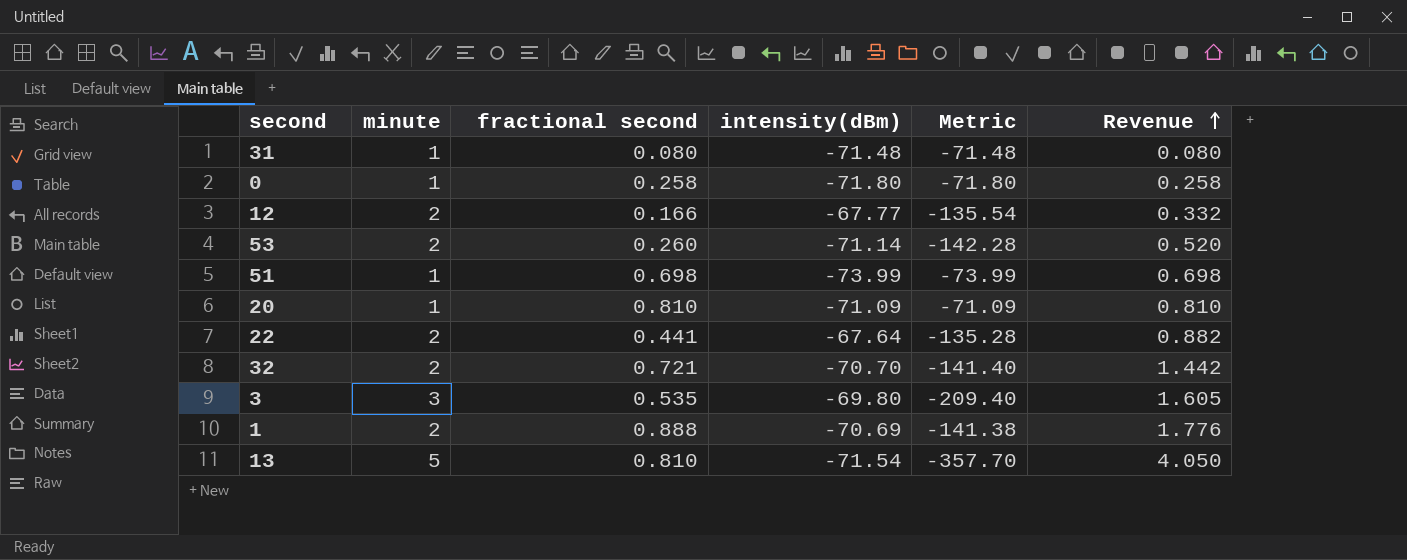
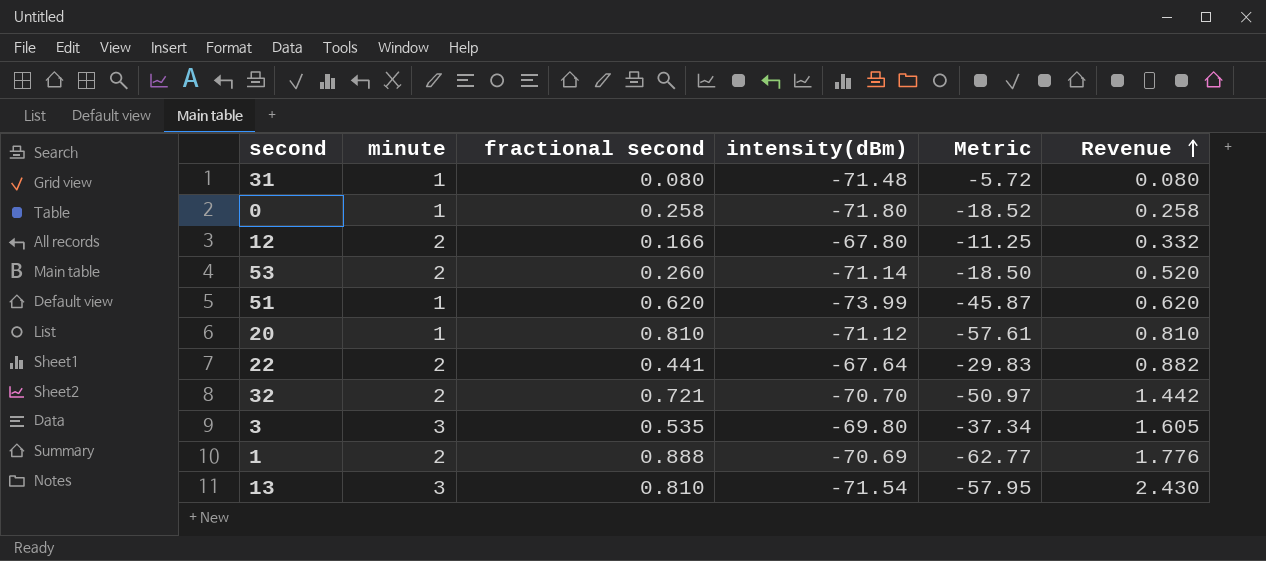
column Metric | formula: [minute] * [intensity(dBm)] -> [fractional second] * [intensity(dBm)]
12 | intensity(dBm): -67.77 -> -67.80
51 | fractional second: 0.698 -> 0.620
51 | Revenue: 0.698 -> 0.620
20 | intensity(dBm): -71.09 -> -71.12
13 | minute: 5 -> 3
13 | Revenue: 4.050 -> 2.430

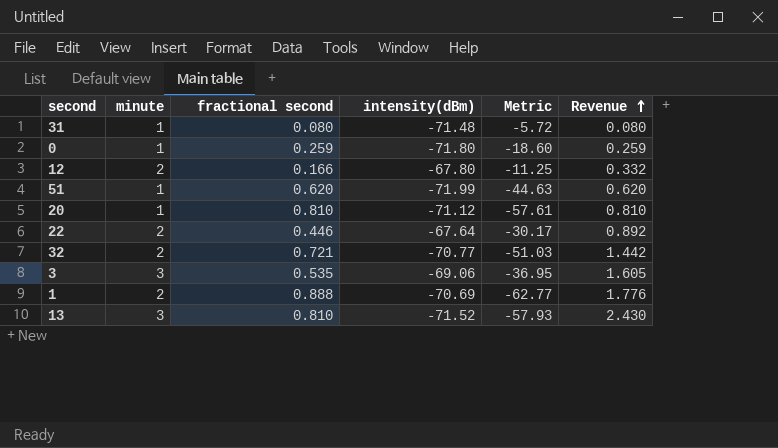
row 53: 2 | 0.260 | -71.14 | -18.50 | 0.520 -> none
0 | fractional second: 0.258 -> 0.259
0 | Metric: -18.52 -> -18.60
0 | Revenue: 0.258 -> 0.259
51 | intensity(dBm): -73.99 -> -71.99
51 | Metric: -45.87 -> -44.63
22 | fractional second: 0.441 -> 0.446
22 | Metric: -29.83 -> -30.17
22 | Revenue: 0.882 -> 0.892
32 | intensity(dBm): -70.70 -> -70.77
32 | Metric: -50.97 -> -51.03
3 | intensity(dBm): -69.80 -> -69.06
3 | Metric: -37.34 -> -36.95
13 | intensity(dBm): -71.54 -> -71.52
13 | Metric: -57.95 -> -57.93

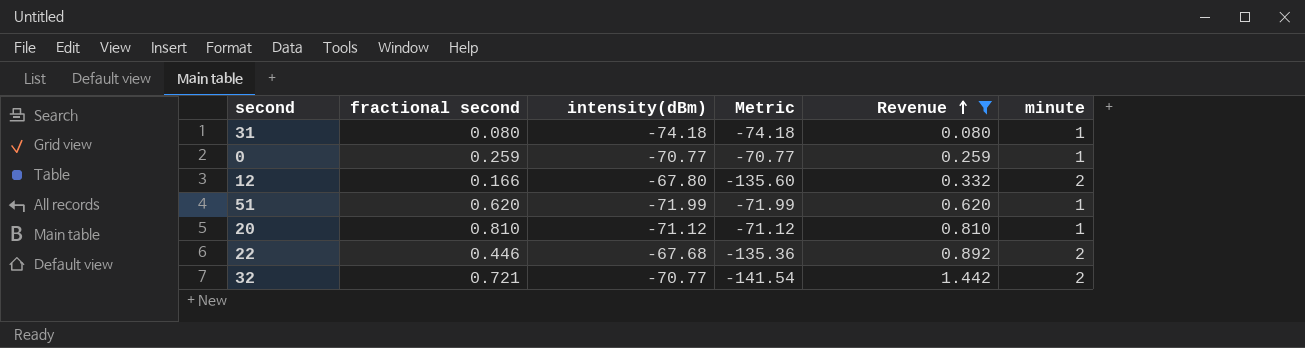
filter: none -> Revenue <= 1.442
column Metric | formula: [fractional second] * [intensity(dBm)] -> [intensity(dBm)] * [minute]
column minute | position: 2 -> 6
31 | intensity(dBm): -71.48 -> -74.18
0 | intensity(dBm): -71.80 -> -70.77
22 | intensity(dBm): -67.64 -> -67.68

